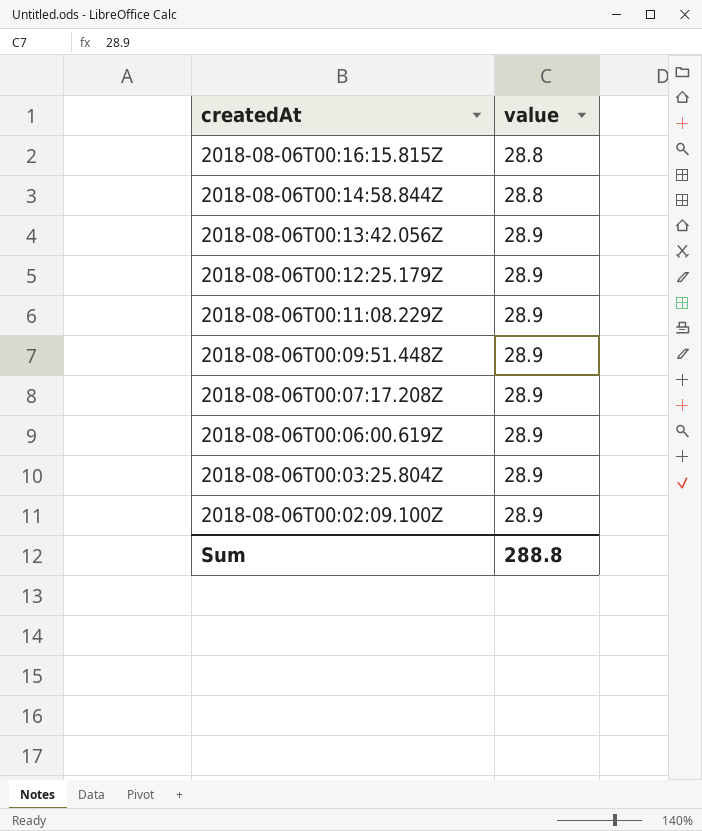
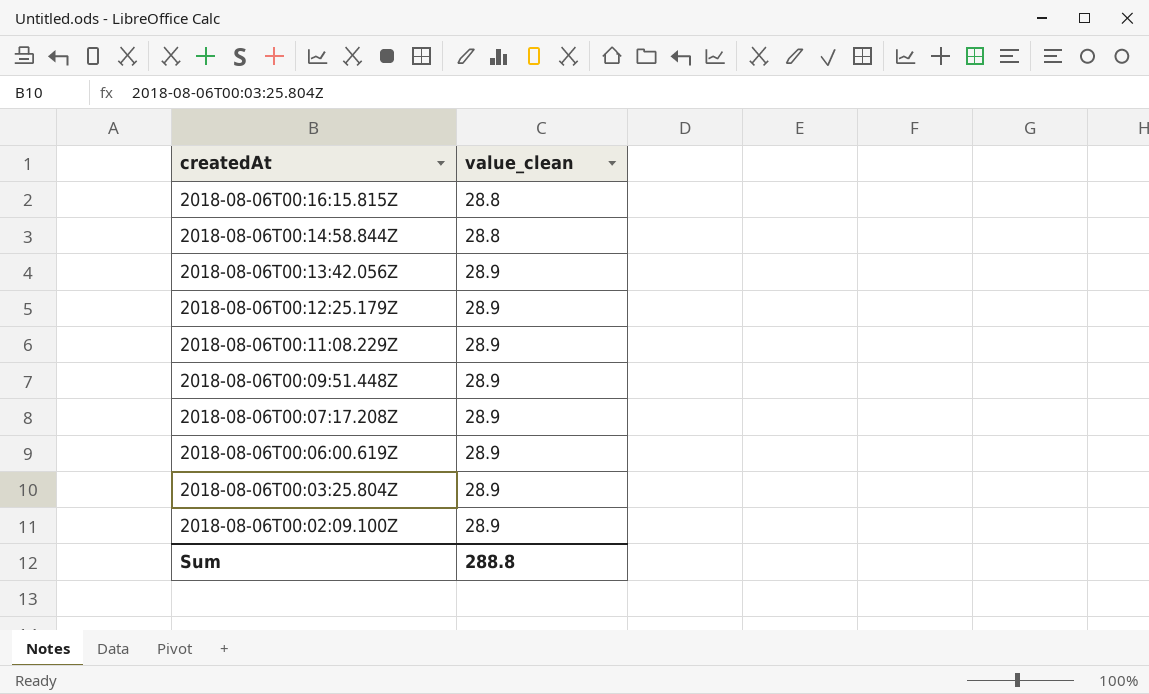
column name: value -> value_clean

